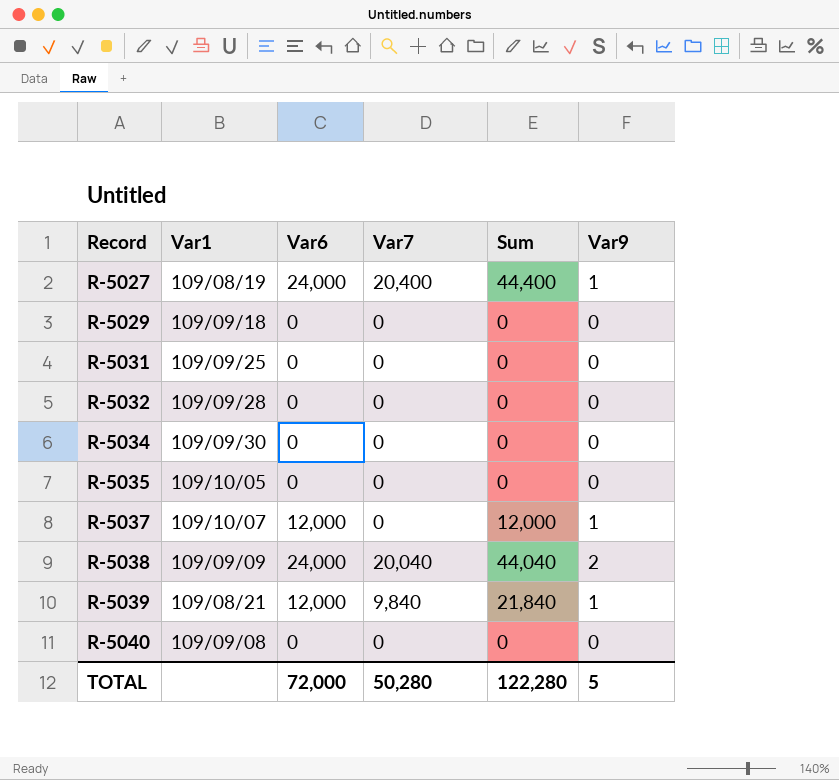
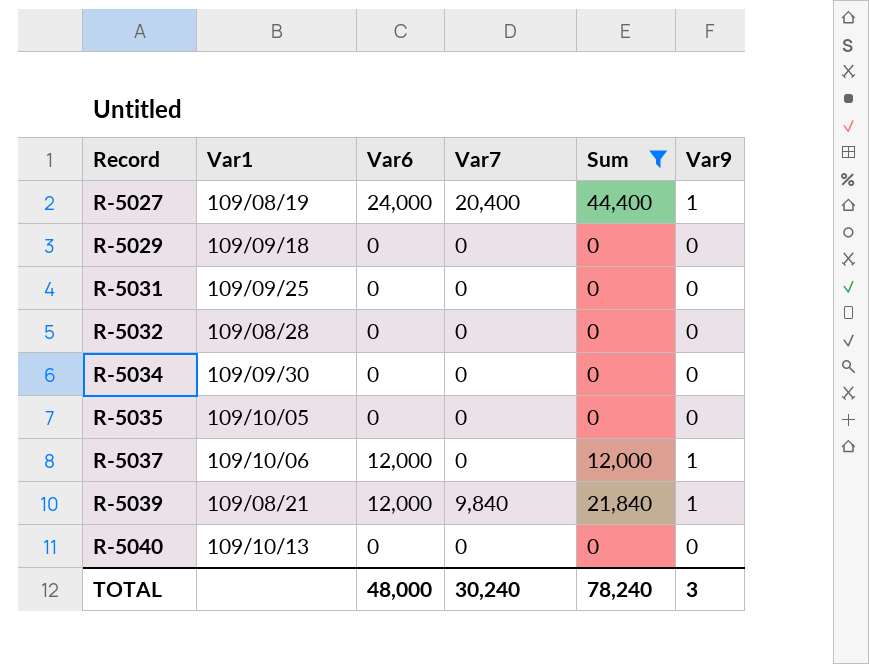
filter: none -> Sum != 44,040
R-5032 | Var1: 109/09/28 -> 109/08/28
R-5037 | Var1: 109/10/07 -> 109/10/06
R-5040 | Var1: 109/09/08 -> 109/10/13
TOTAL | Var6: 72,000 -> 48,000
TOTAL | Var7: 50,280 -> 30,240
TOTAL | Sum: 122,280 -> 78,240
TOTAL | Var9: 5 -> 3

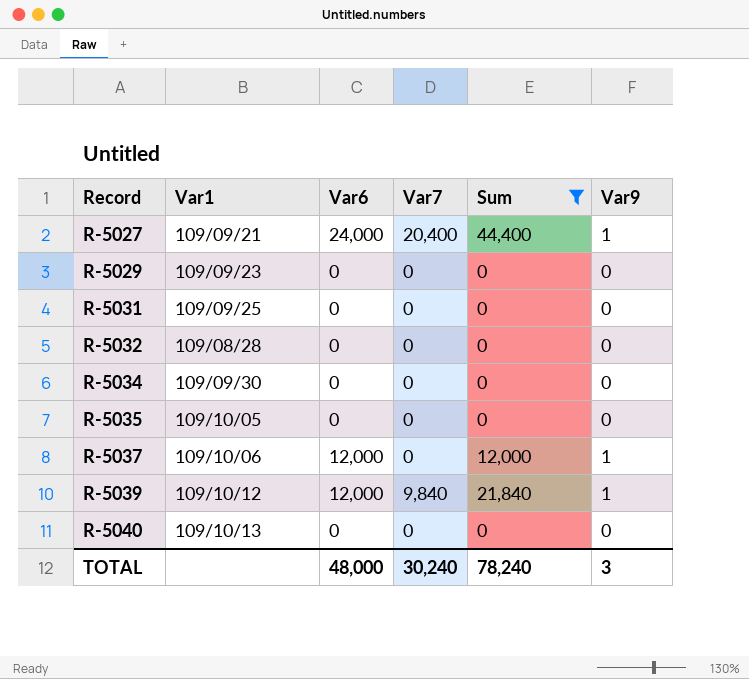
R-5027 | Var1: 109/08/19 -> 109/09/21
R-5029 | Var1: 109/09/18 -> 109/09/23
R-5039 | Var1: 109/08/21 -> 109/10/12

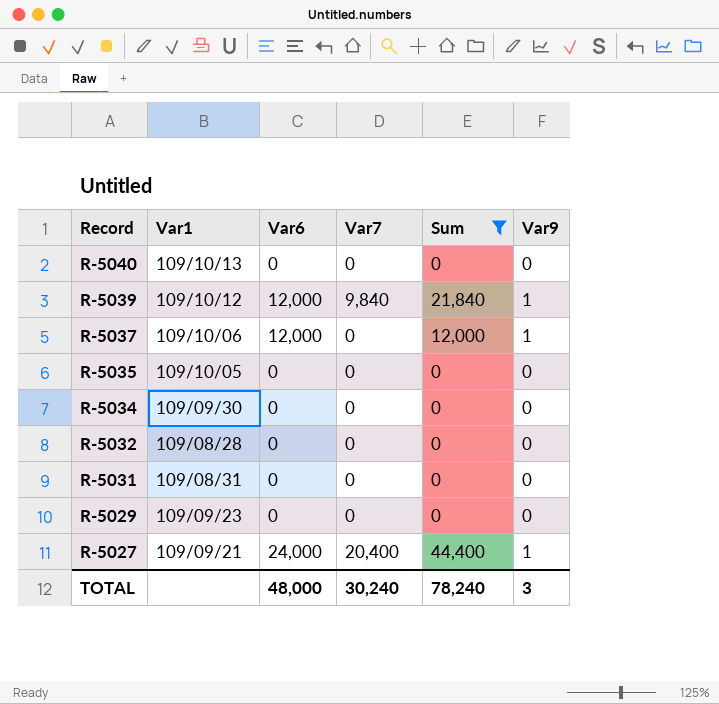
row order: Record ascending -> Record descending
R-5031 | Var1: 109/09/25 -> 109/08/31

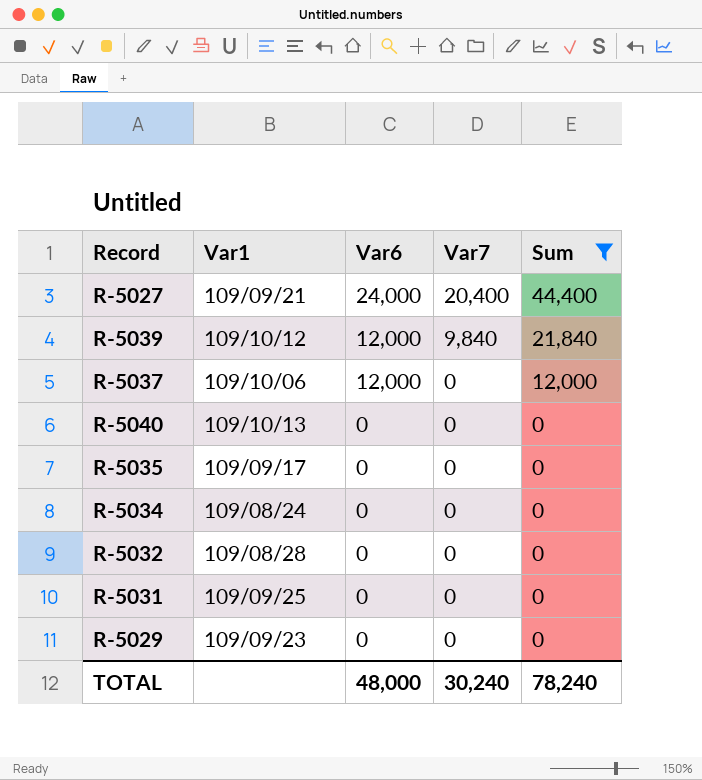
row order: Record descending -> Var6 descending
column Var9 | position: 6 -> none
R-5035 | Var1: 109/10/05 -> 109/09/17
R-5034 | Var1: 109/09/30 -> 109/08/24
R-5031 | Var1: 109/08/31 -> 109/09/25

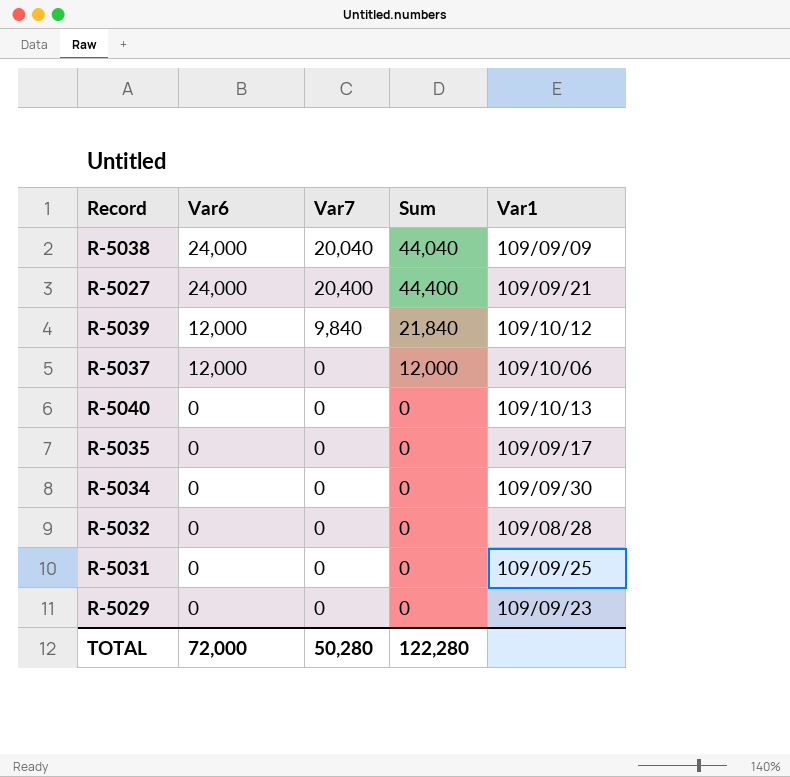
filter: Sum != 44,040 -> none
column Var1 | position: 2 -> 5
R-5034 | Var1: 109/08/24 -> 109/09/30
TOTAL | Var6: 48,000 -> 72,000
TOTAL | Var7: 30,240 -> 50,280
TOTAL | Sum: 78,240 -> 122,280

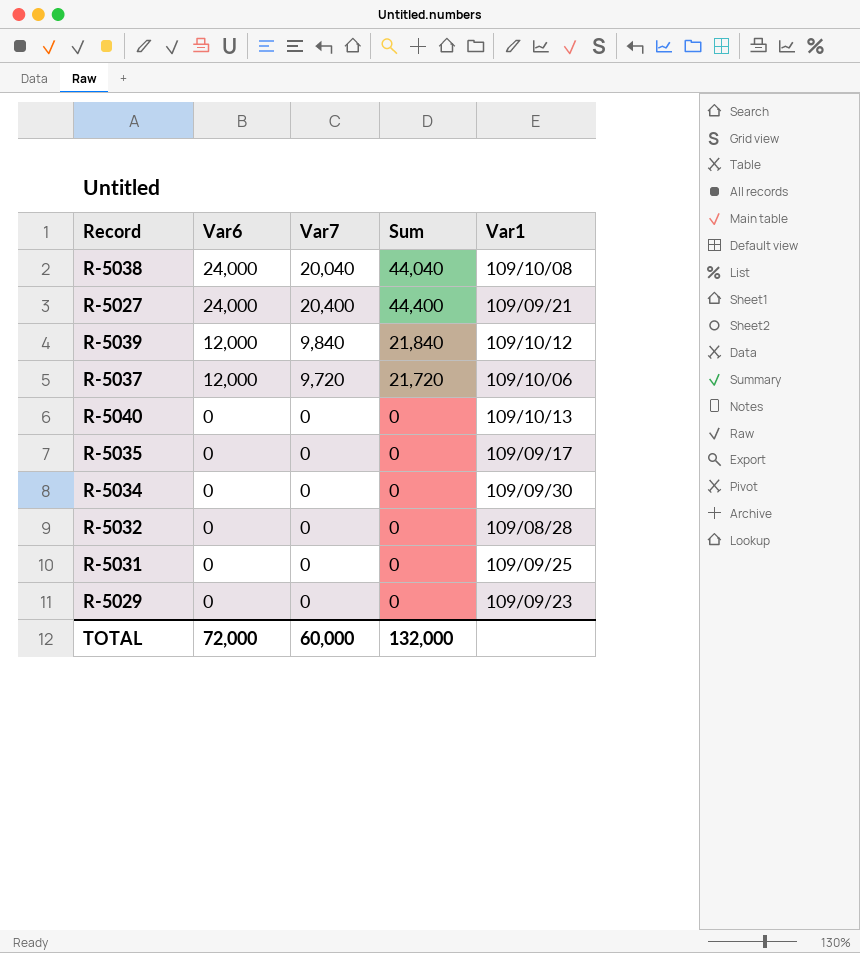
R-5038 | Var1: 109/09/09 -> 109/10/08
R-5037 | Var7: 0 -> 9,720
R-5037 | Sum: 12,000 -> 21,720
TOTAL | Var7: 50,280 -> 60,000
TOTAL | Sum: 122,280 -> 132,000

